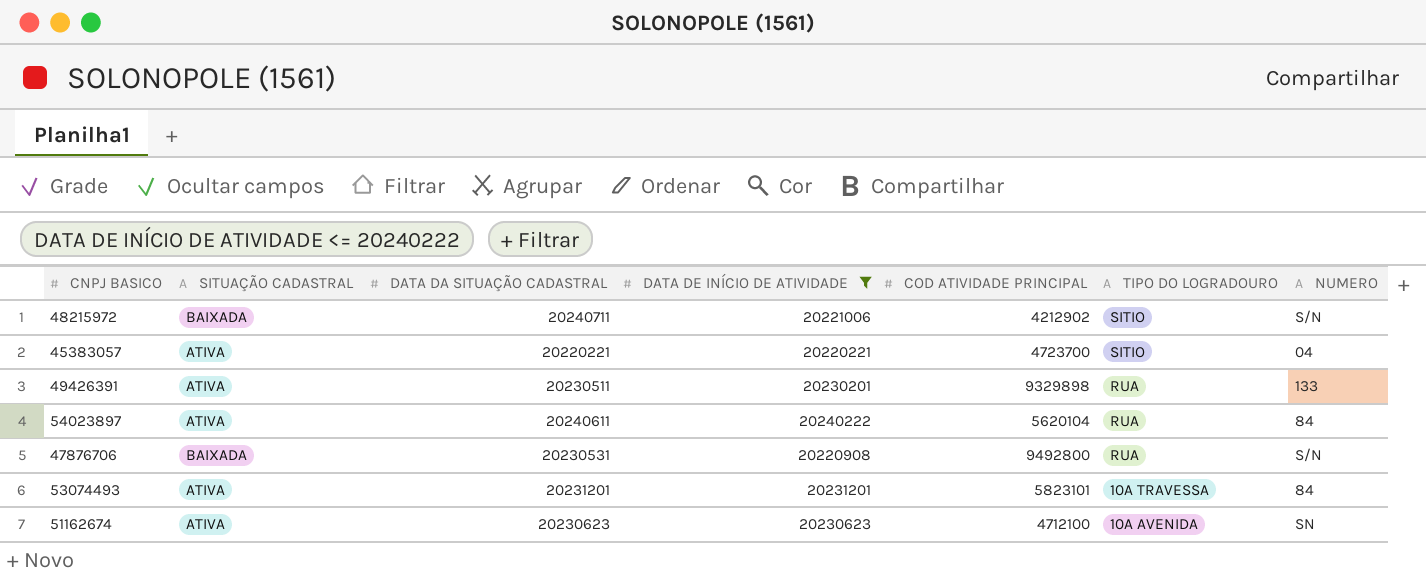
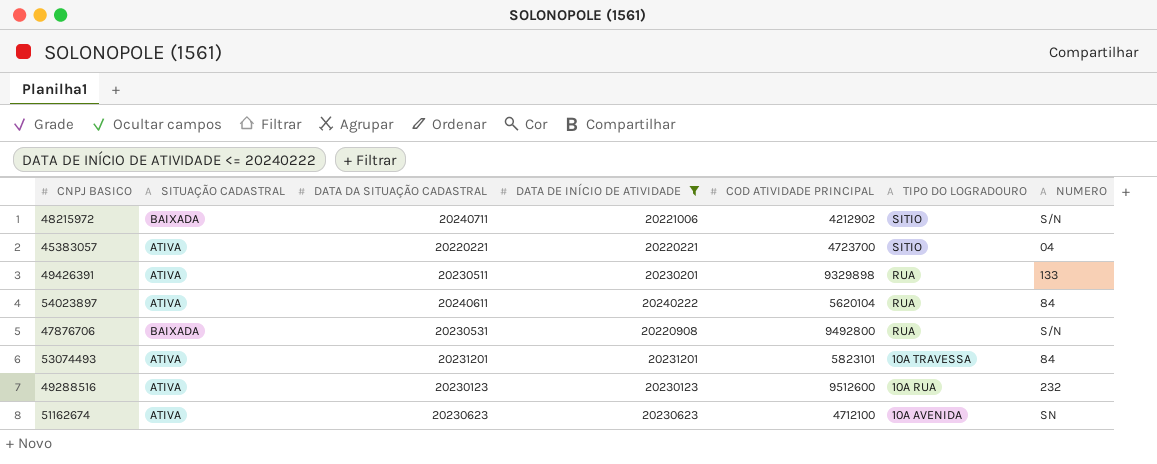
row 49288516: none -> ATIVA | 20230123 | 20230123 | 9512600 | 10A RUA | 232

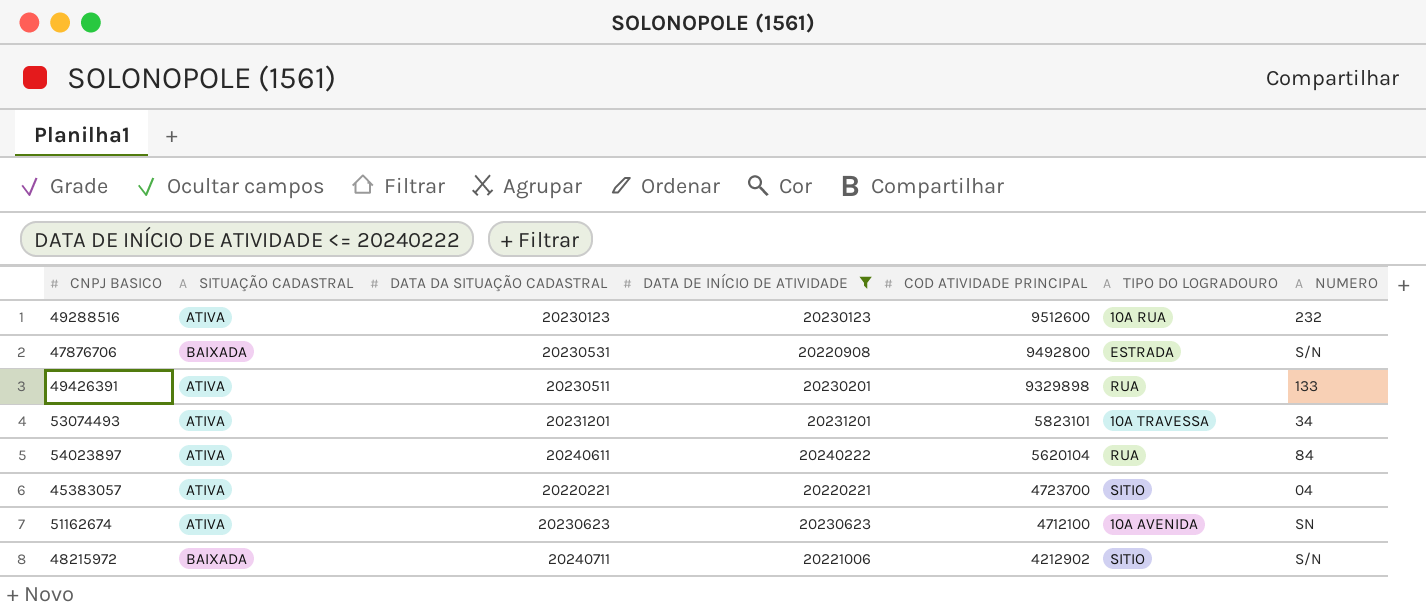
row order: TIPO DO LOGRADOURO descending -> COD ATIVIDADE PRINCIPAL descending
47876706 | TIPO DO LOGRADOURO: RUA -> ESTRADA
53074493 | NUMERO: 84 -> 34

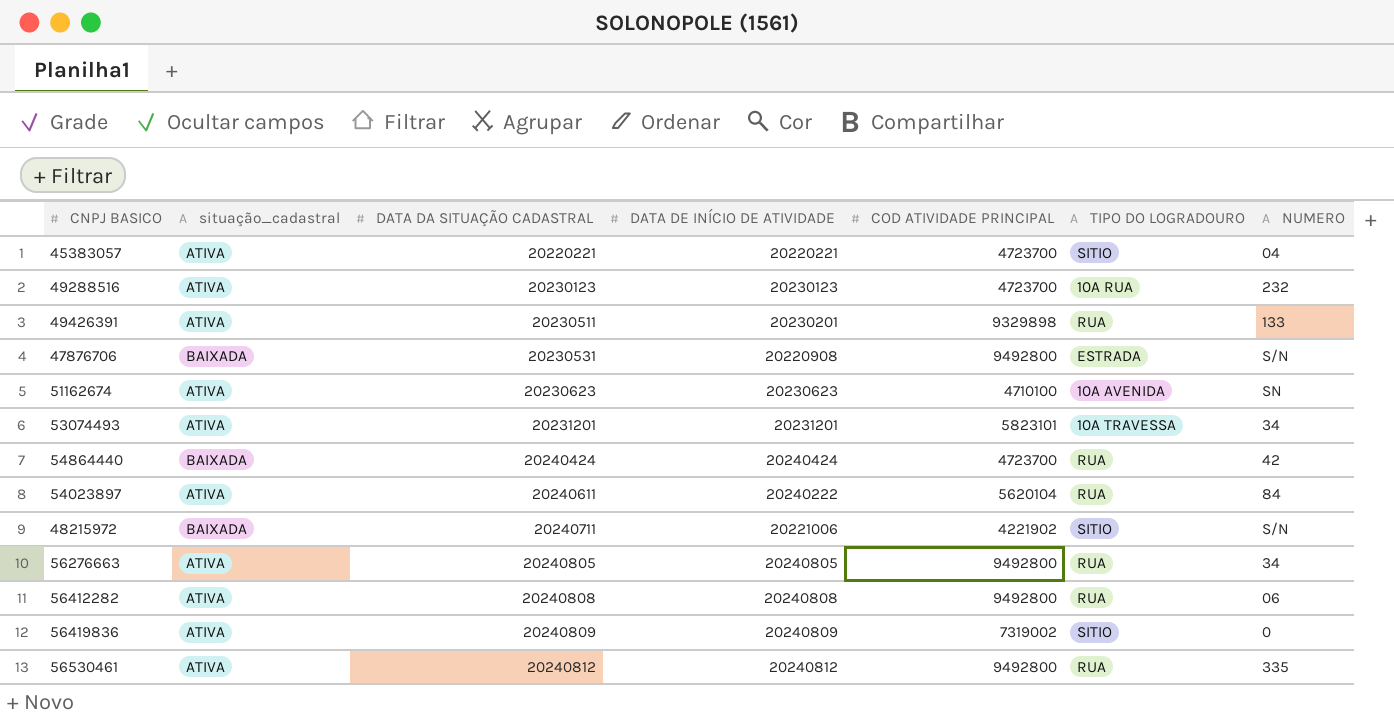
filter: DATA DE INÍCIO DE ATIVIDADE <= 20240222 -> none
row order: COD ATIVIDADE PRINCIPAL descending -> DATA DA SITUAÇÃO CADASTRAL ascending
column name: SITUAÇÃO CADASTRAL -> situação_cadastral
49288516 | COD ATIVIDADE PRINCIPAL: 9512600 -> 4723700
51162674 | COD ATIVIDADE PRINCIPAL: 4712100 -> 4710100
48215972 | COD ATIVIDADE PRINCIPAL: 4212902 -> 4221902

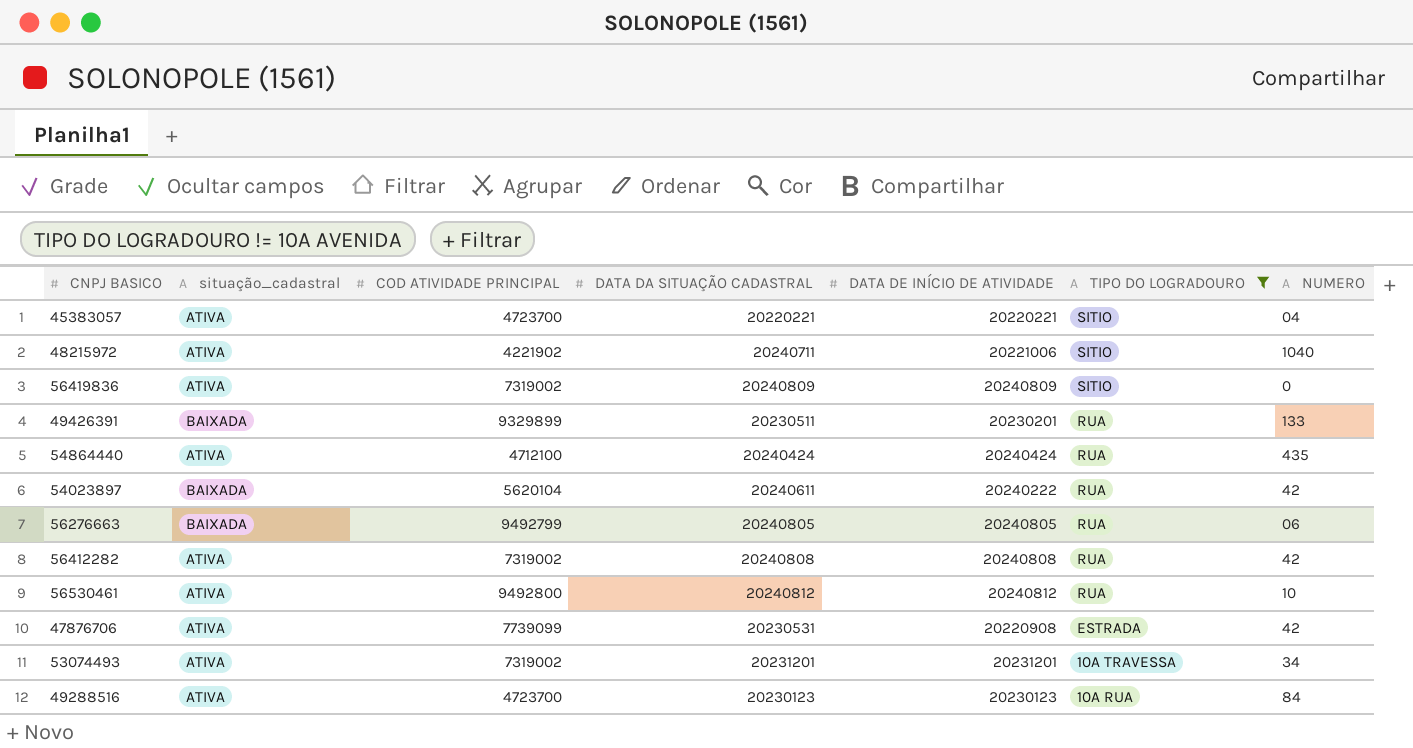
filter: none -> TIPO DO LOGRADOURO != 10A AVENIDA
row order: DATA DA SITUAÇÃO CADASTRAL ascending -> TIPO DO LOGRADOURO descending
column COD ATIVIDADE PRINCIPAL | position: 5 -> 3
48215972 | situação_cadastral: BAIXADA -> ATIVA
48215972 | NUMERO: S/N -> 1040
49426391 | situação_cadastral: ATIVA -> BAIXADA
49426391 | COD ATIVIDADE PRINCIPAL: 9329898 -> 9329899
54864440 | situação_cadastral: BAIXADA -> ATIVA
54864440 | COD ATIVIDADE PRINCIPAL: 4723700 -> 4712100
54864440 | NUMERO: 42 -> 435
54023897 | situação_cadastral: ATIVA -> BAIXADA
54023897 | NUMERO: 84 -> 42
56276663 | situação_cadastral: ATIVA -> BAIXADA
56276663 | COD ATIVIDADE PRINCIPAL: 9492800 -> 9492799
56276663 | NUMERO: 34 -> 06
56412282 | COD ATIVIDADE PRINCIPAL: 9492800 -> 7319002
56412282 | NUMERO: 06 -> 42
56530461 | NUMERO: 335 -> 10
47876706 | situação_cadastral: BAIXADA -> ATIVA
47876706 | COD ATIVIDADE PRINCIPAL: 9492800 -> 7739099
47876706 | NUMERO: S/N -> 42
53074493 | COD ATIVIDADE PRINCIPAL: 5823101 -> 7319002
49288516 | NUMERO: 232 -> 84

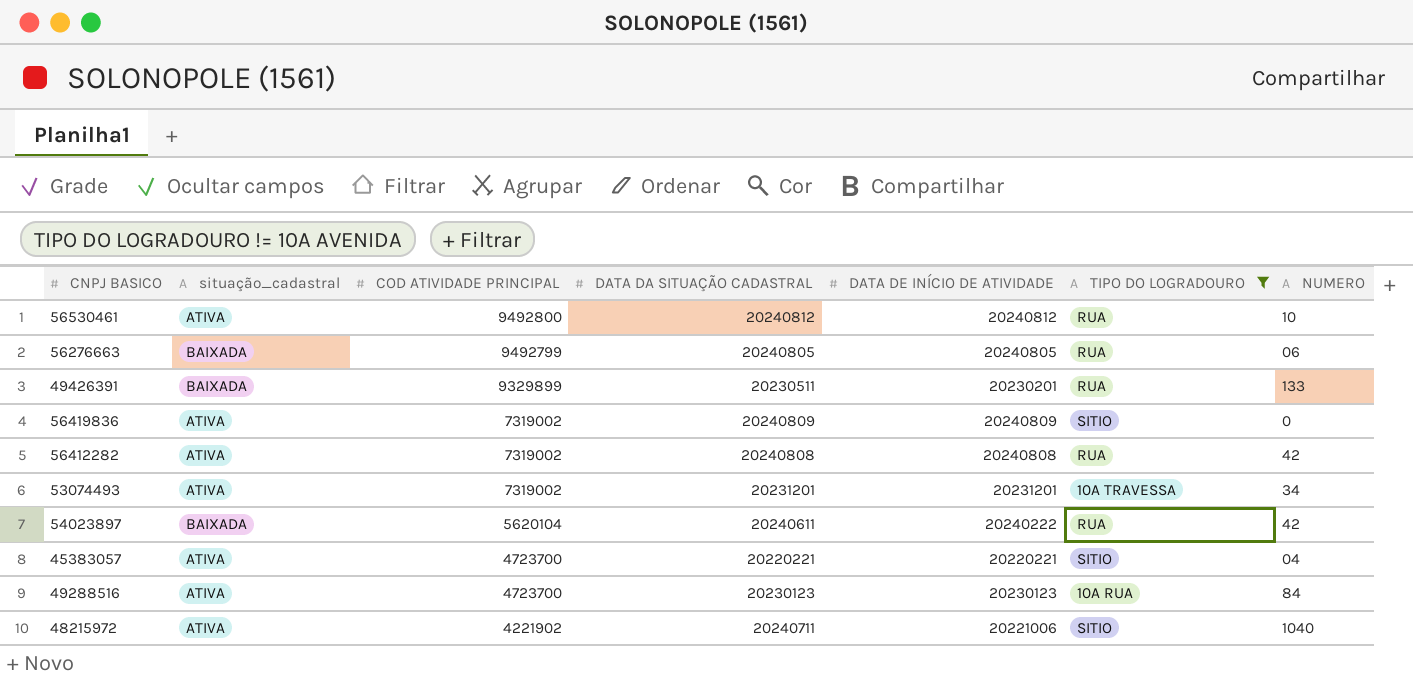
row order: TIPO DO LOGRADOURO descending -> COD ATIVIDADE PRINCIPAL descending
row 54864440: ATIVA | 4712100 | 20240424 | 20240424 | RUA | 435 -> none
row 47876706: ATIVA | 7739099 | 20230531 | 20220908 | ESTRADA | 42 -> none

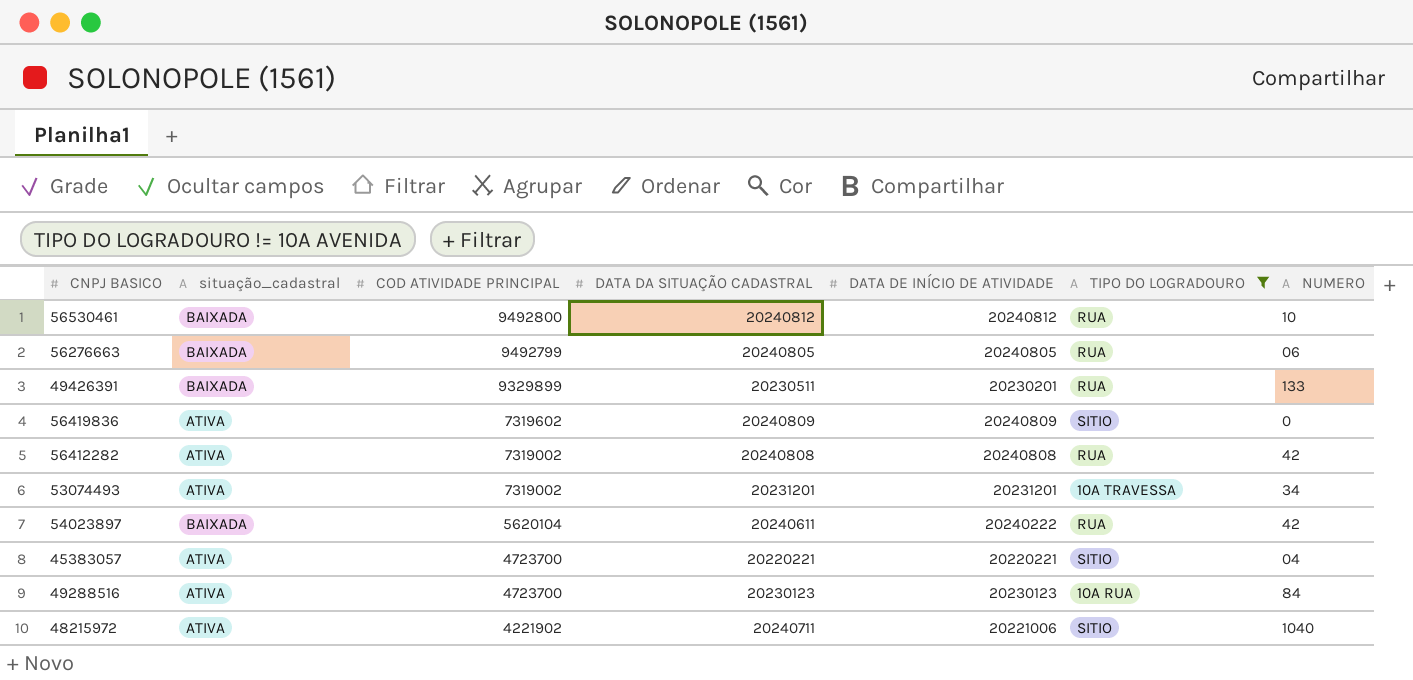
56530461 | situação_cadastral: ATIVA -> BAIXADA
56419836 | COD ATIVIDADE PRINCIPAL: 7319002 -> 7319602

